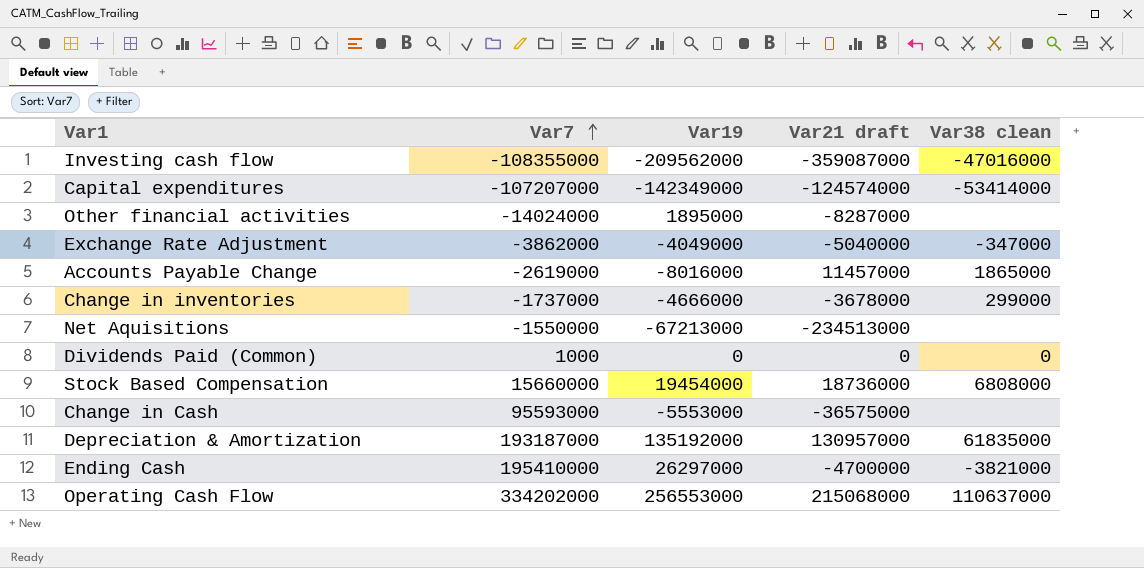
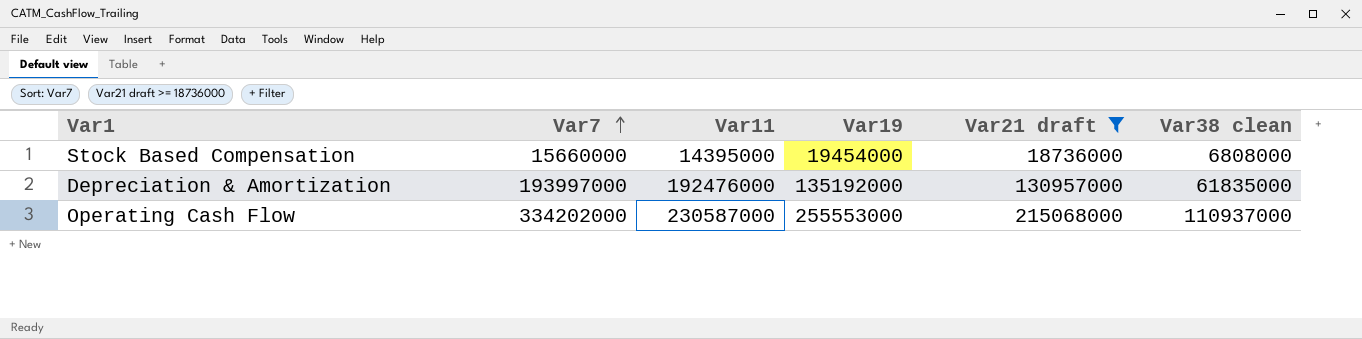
filter: none -> Var21 draft >= 18736000
column Var11 | position: none -> 3
Depreciation & Amortization | Var7: 193187000 -> 193997000
Operating Cash Flow | Var19: 256553000 -> 255553000
Operating Cash Flow | Var38 clean: 110637000 -> 110937000

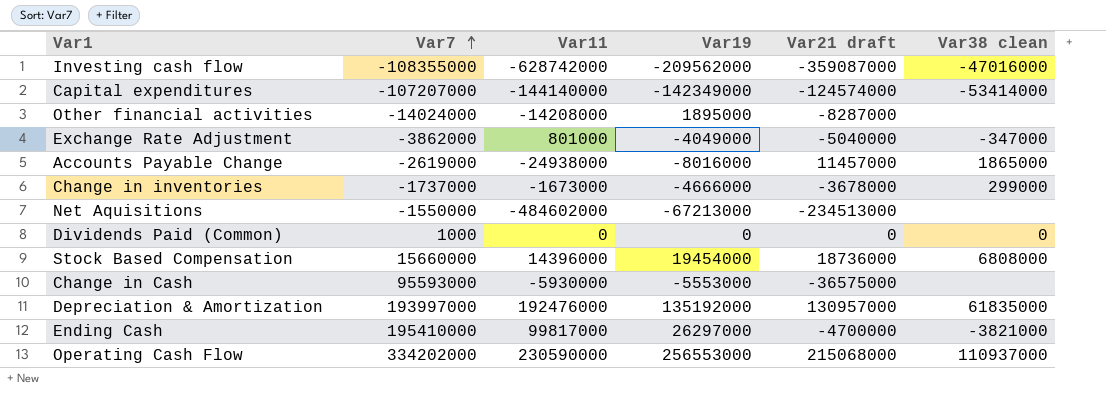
filter: Var21 draft >= 18736000 -> none
Stock Based Compensation | Var11: 14395000 -> 14396000
Operating Cash Flow | Var11: 230587000 -> 230590000
Operating Cash Flow | Var19: 255553000 -> 256553000

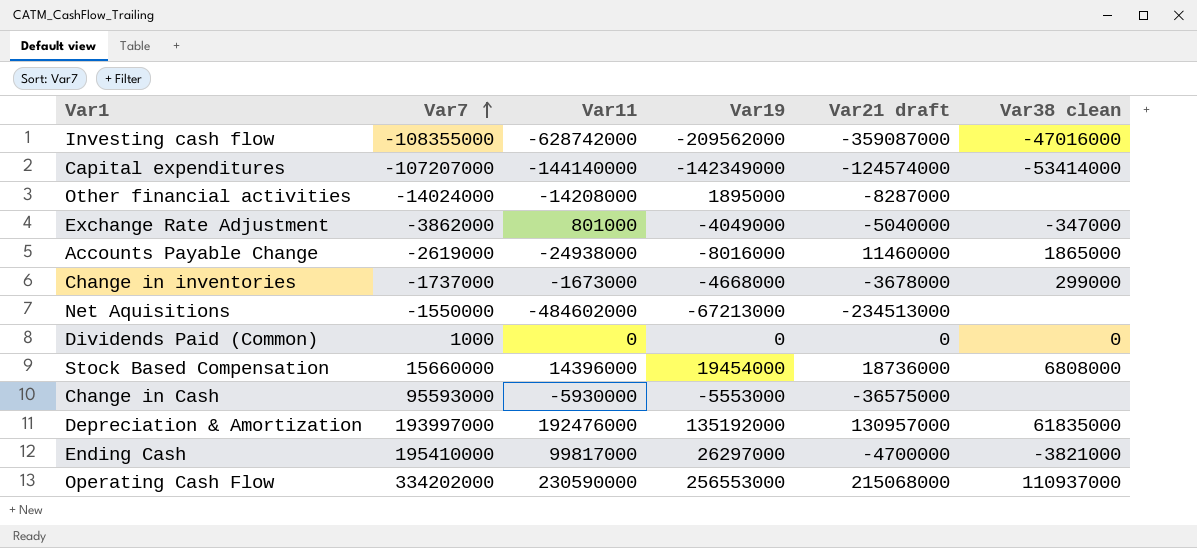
Accounts Payable Change | Var21 draft: 11457000 -> 11460000
Change in inventories | Var19: -4666000 -> -4668000

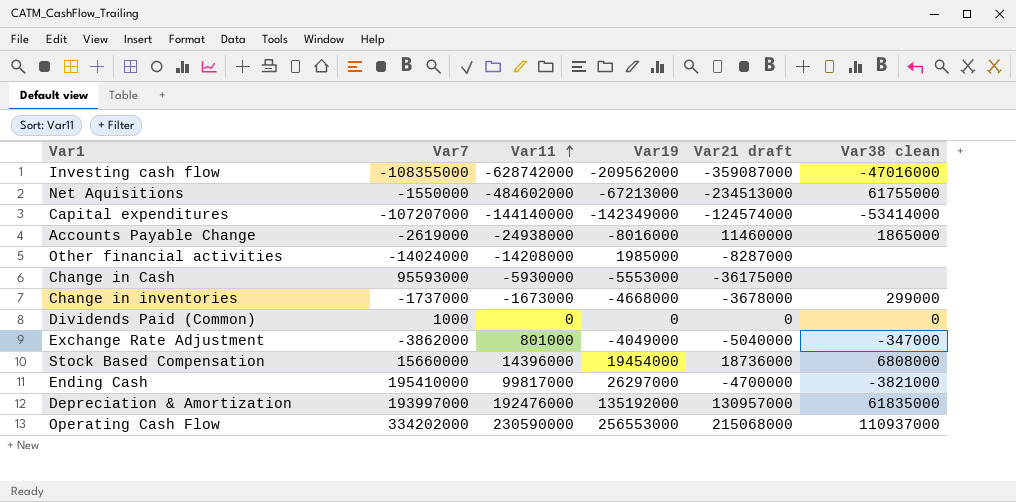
row order: Var7 ascending -> Var11 ascending
Net Aquisitions | Var38 clean: none -> 61755000
Other financial activities | Var19: 1895000 -> 1985000
Change in Cash | Var21 draft: -36575000 -> -36175000

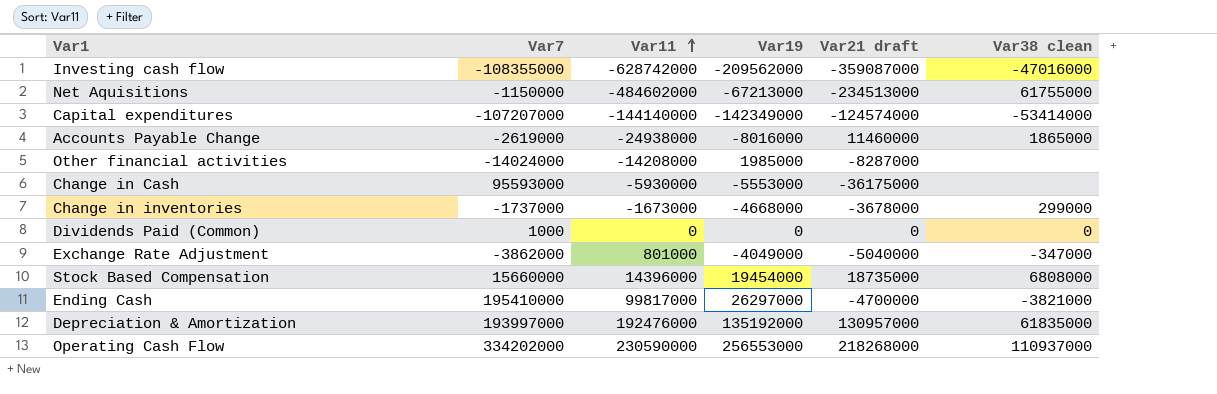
Net Aquisitions | Var7: -1550000 -> -1150000
Stock Based Compensation | Var21 draft: 18736000 -> 18735000
Operating Cash Flow | Var21 draft: 215068000 -> 218268000

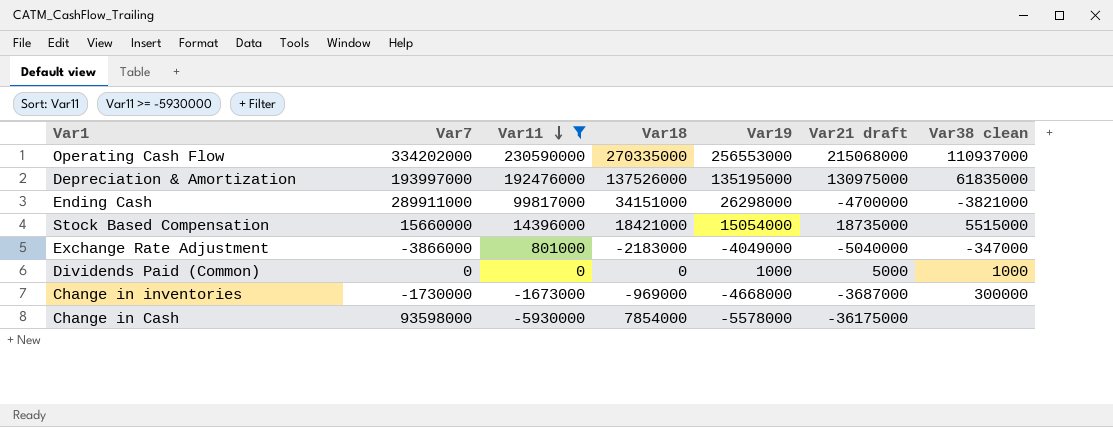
filter: none -> Var11 >= -5930000
row order: Var11 ascending -> Var11 descending
column Var18 | position: none -> 4
Operating Cash Flow | Var21 draft: 218268000 -> 215068000
Depreciation & Amortization | Var19: 135192000 -> 135195000
Depreciation & Amortization | Var21 draft: 130957000 -> 130975000
Ending Cash | Var7: 195410000 -> 289911000
Ending Cash | Var19: 26297000 -> 26298000
Stock Based Compensation | Var19: 19454000 -> 15054000
Stock Based Compensation | Var38 clean: 6808000 -> 5515000
Exchange Rate Adjustment | Var7: -3862000 -> -3866000
Dividends Paid (Common) | Var7: 1000 -> 0
Dividends Paid (Common) | Var19: 0 -> 1000
Dividends Paid (Common) | Var21 draft: 0 -> 5000
Dividends Paid (Common) | Var38 clean: 0 -> 1000
Change in inventories | Var7: -1737000 -> -1730000
Change in inventories | Var21 draft: -3678000 -> -3687000
Change in inventories | Var38 clean: 299000 -> 300000
Change in Cash | Var7: 95593000 -> 93598000
Change in Cash | Var19: -5553000 -> -5578000

